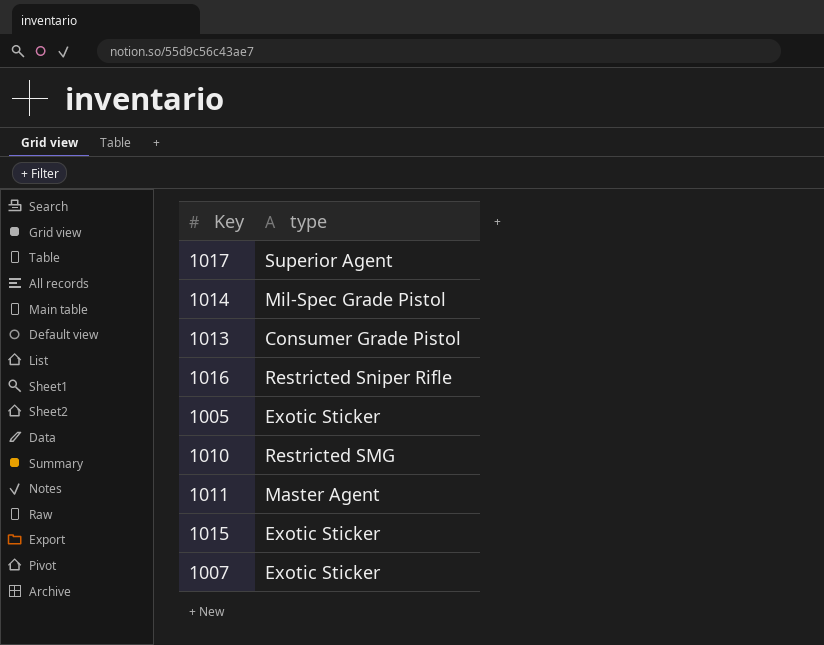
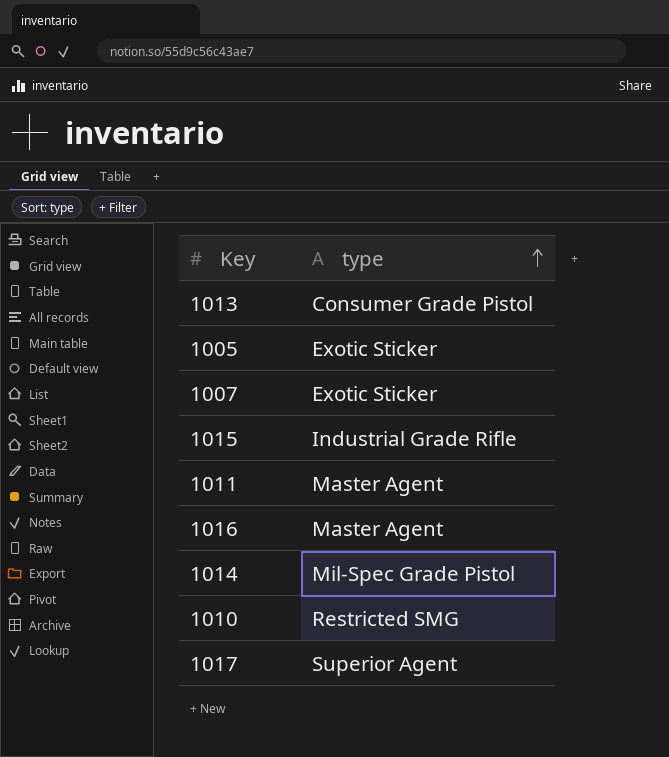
row order: none -> type ascending
1015 | type: Exotic Sticker -> Industrial Grade Rifle
1016 | type: Restricted Sniper Rifle -> Master Agent

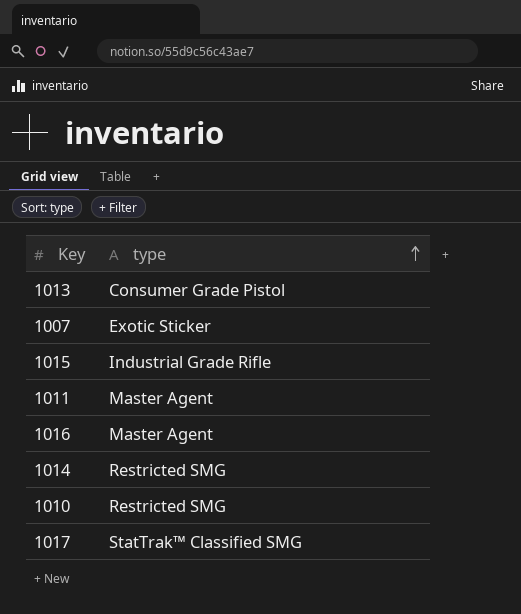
row 1005: Exotic Sticker -> none
1014 | type: Mil-Spec Grade Pistol -> Restricted SMG
1017 | type: Superior Agent -> StatTrak™ Classified SMG

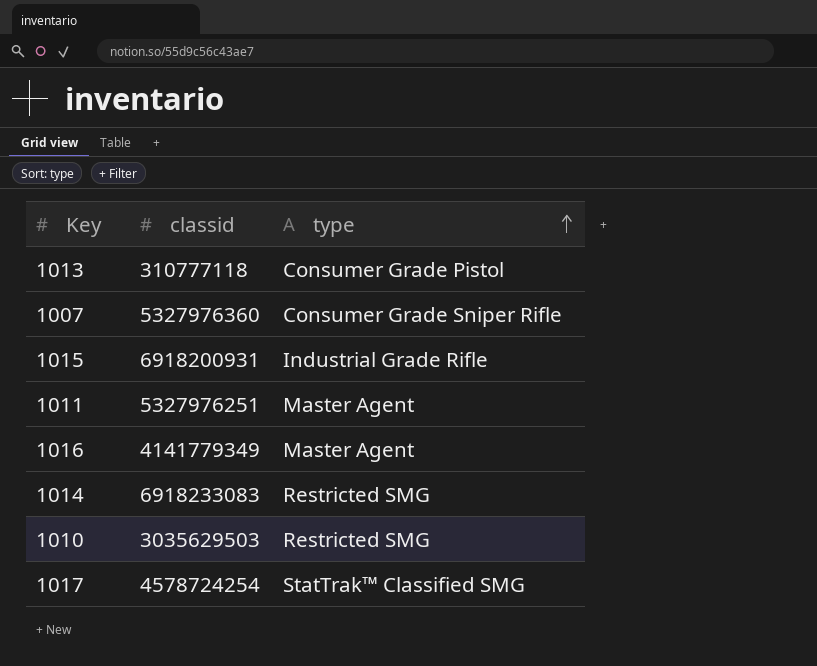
column classid | position: none -> 2
1007 | type: Exotic Sticker -> Consumer Grade Sniper Rifle

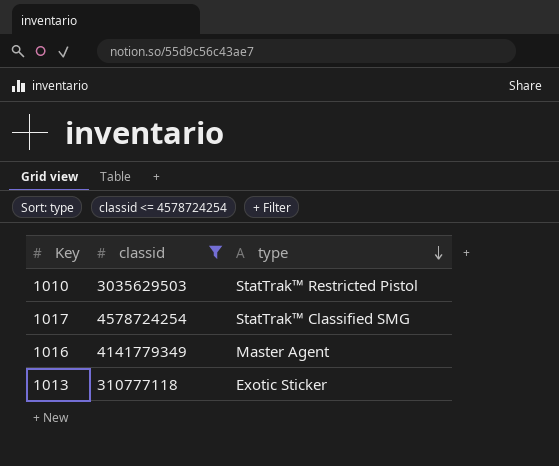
filter: none -> classid <= 4578724254
row order: type ascending -> type descending
1010 | type: Restricted SMG -> StatTrak™ Restricted Pistol
1013 | type: Consumer Grade Pistol -> Exotic Sticker

